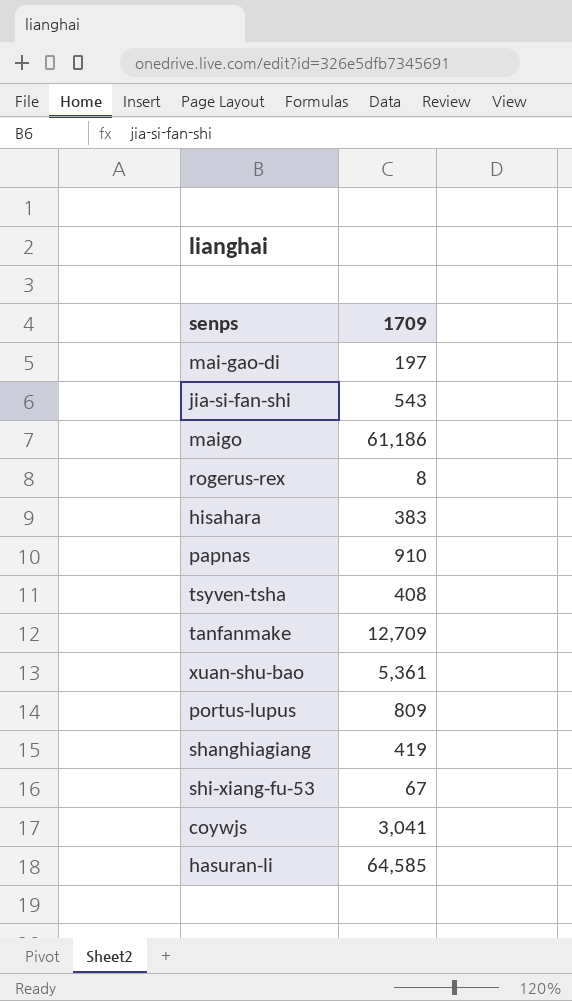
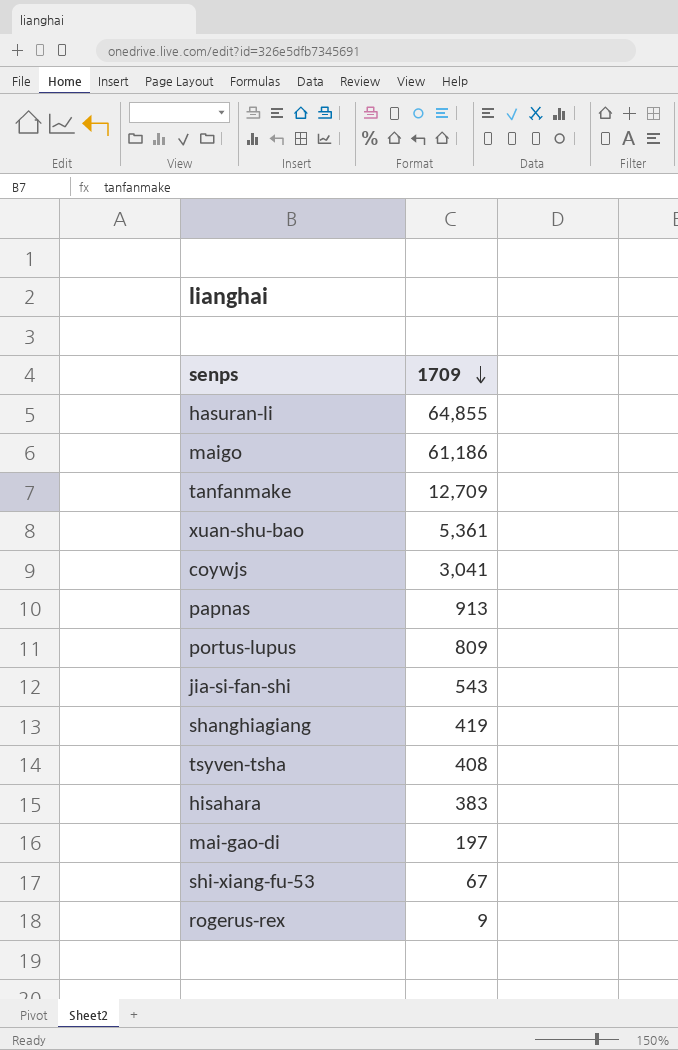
row order: none -> 1709 descending
hasuran-li | 1709: 64,585 -> 64,855
papnas | 1709: 910 -> 913
rogerus-rex | 1709: 8 -> 9

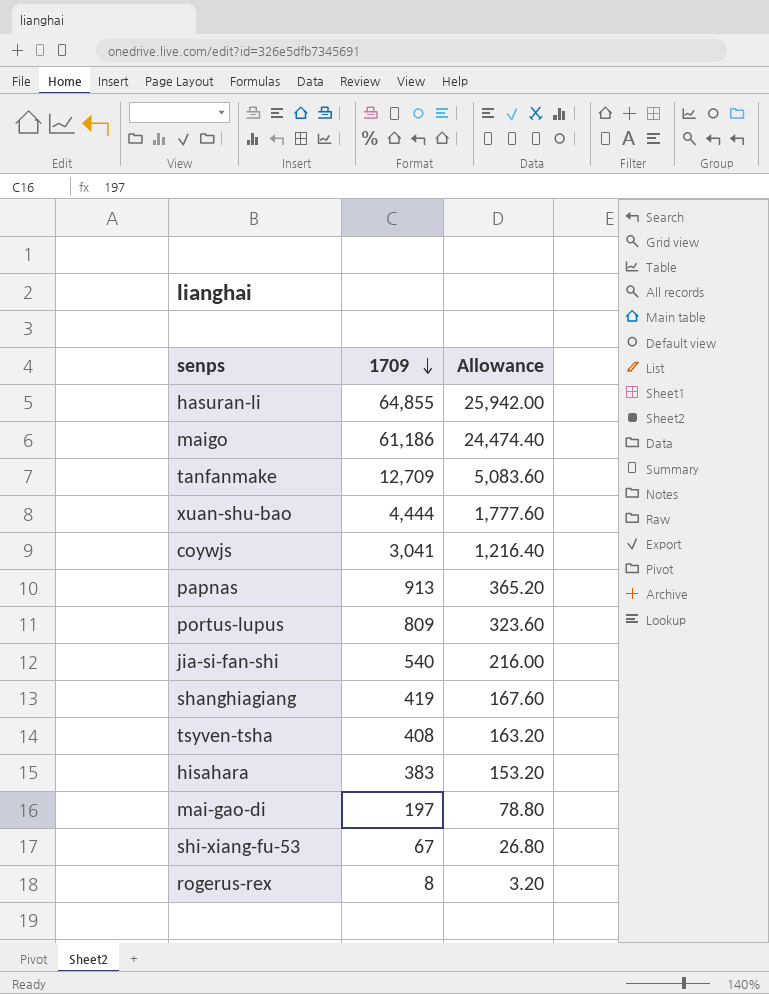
column Allowance | formula: none -> [1709] * 0.4
xuan-shu-bao | 1709: 5,361 -> 4,444
jia-si-fan-shi | 1709: 543 -> 540
rogerus-rex | 1709: 9 -> 8

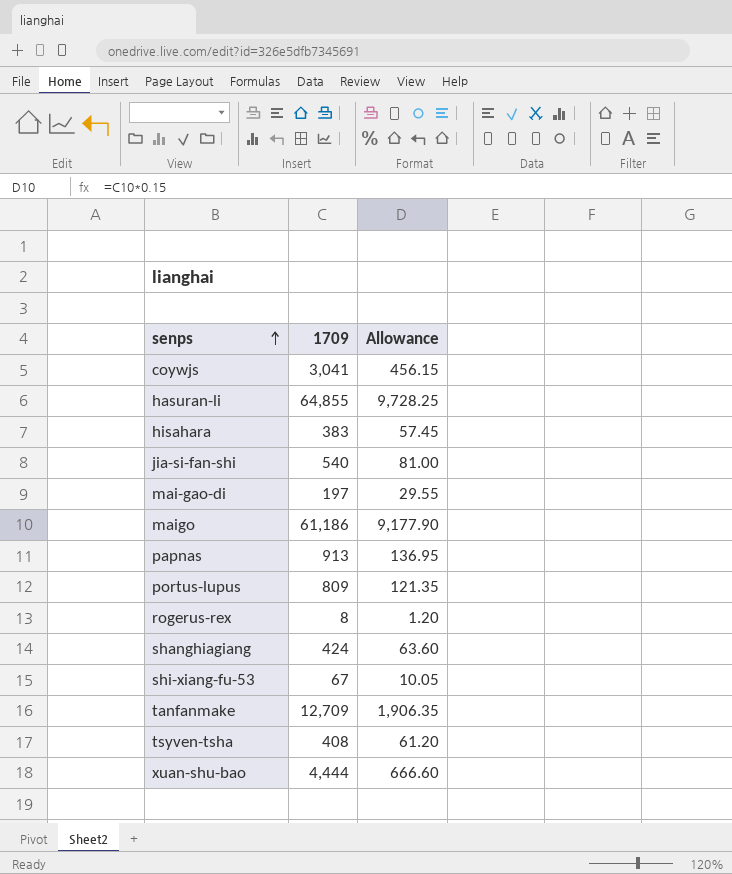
row order: 1709 descending -> senps ascending
column Allowance | formula: [1709] * 0.4 -> [1709] * 0.15
shanghiagiang | 1709: 419 -> 424

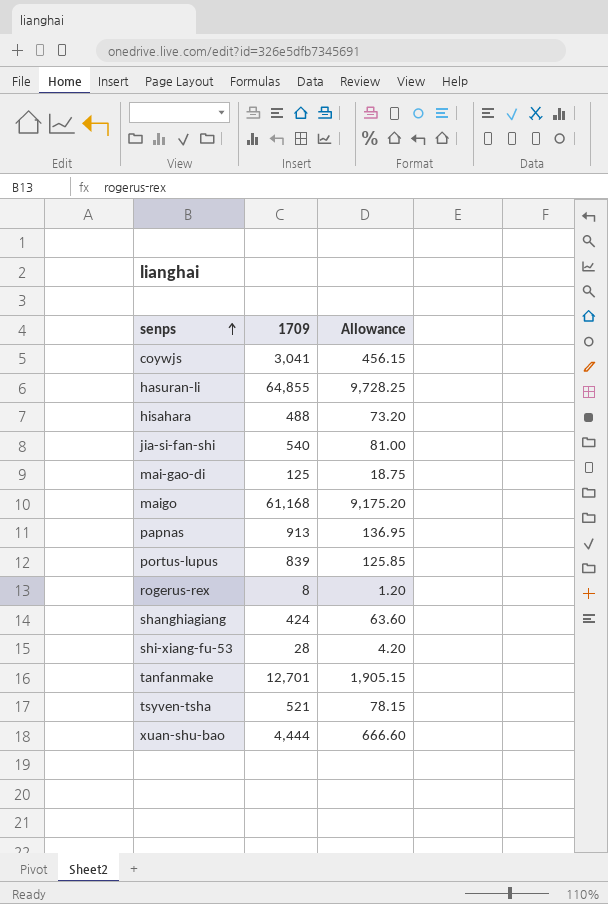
hisahara | 1709: 383 -> 488
hisahara | Allowance: 57.45 -> 73.20
mai-gao-di | 1709: 197 -> 125
mai-gao-di | Allowance: 29.55 -> 18.75
maigo | 1709: 61,186 -> 61,168
maigo | Allowance: 9,177.90 -> 9,175.20
portus-lupus | 1709: 809 -> 839
portus-lupus | Allowance: 121.35 -> 125.85
shi-xiang-fu-53 | 1709: 67 -> 28
shi-xiang-fu-53 | Allowance: 10.05 -> 4.20
tanfanmake | 1709: 12,709 -> 12,701
tanfanmake | Allowance: 1,906.35 -> 1,905.15
tsyven-tsha | 1709: 408 -> 521
tsyven-tsha | Allowance: 61.20 -> 78.15

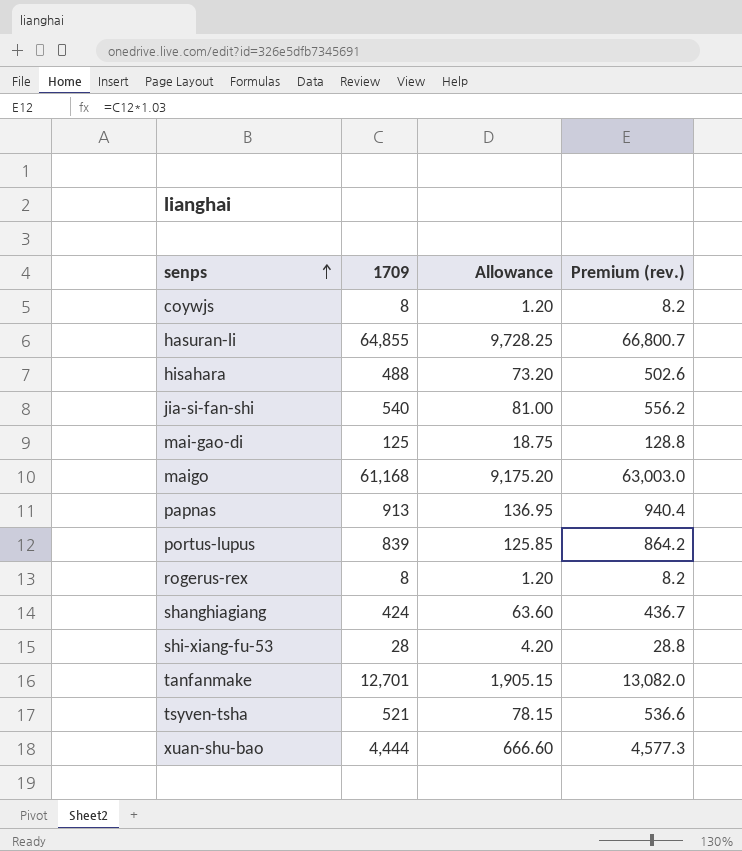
column Premium (rev.) | formula: none -> [1709] * 1.03
coywjs | 1709: 3,041 -> 8
coywjs | Allowance: 456.15 -> 1.20

